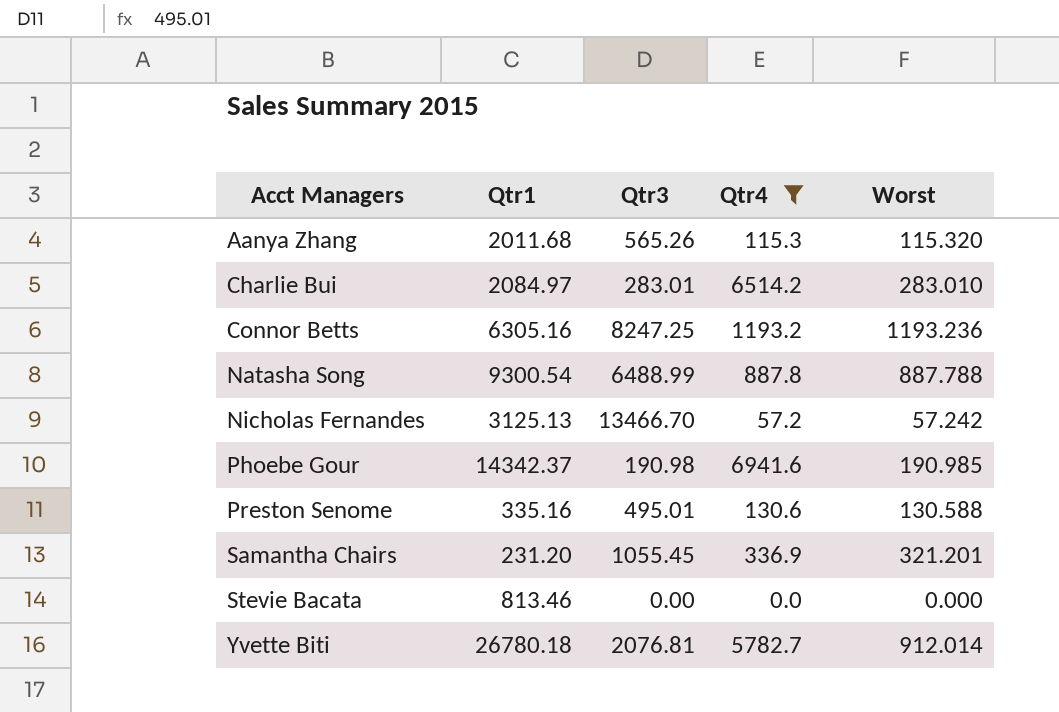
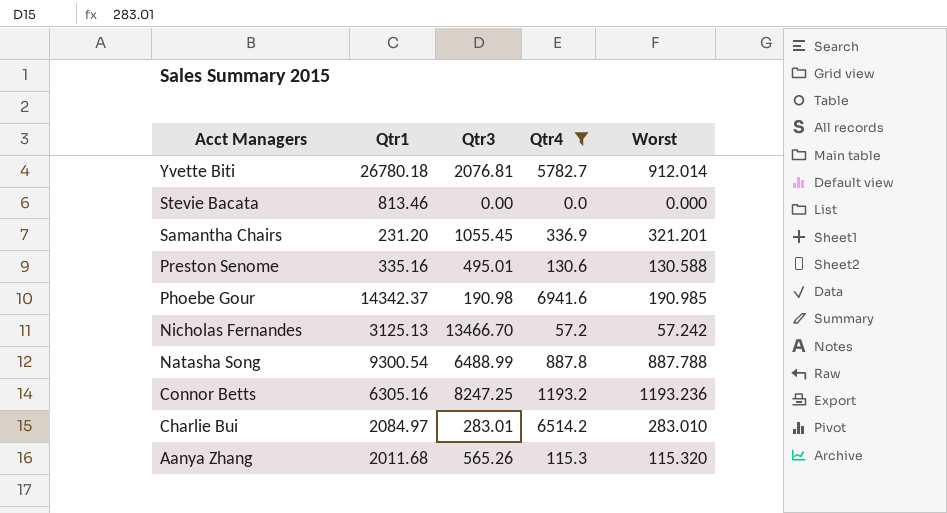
row order: Acct Managers ascending -> Acct Managers descending

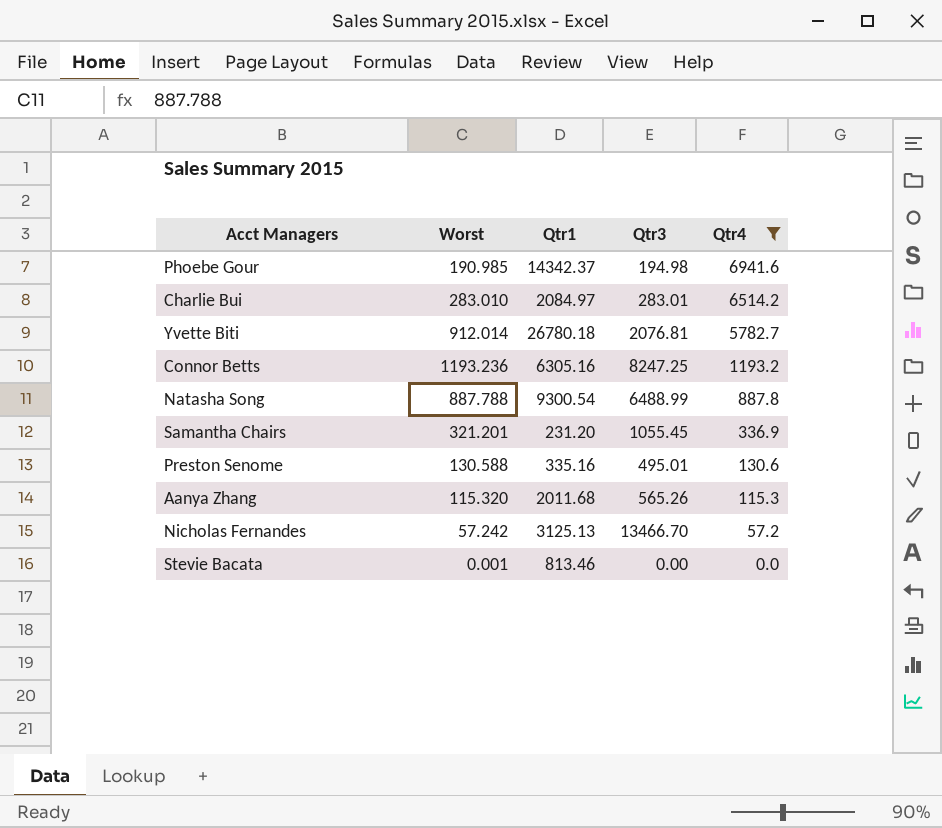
row order: Acct Managers descending -> Qtr4 descending
column Worst | position: 5 -> 2
Phoebe Gour | Qtr3: 190.98 -> 194.98
Stevie Bacata | Worst: 0.000 -> 0.001

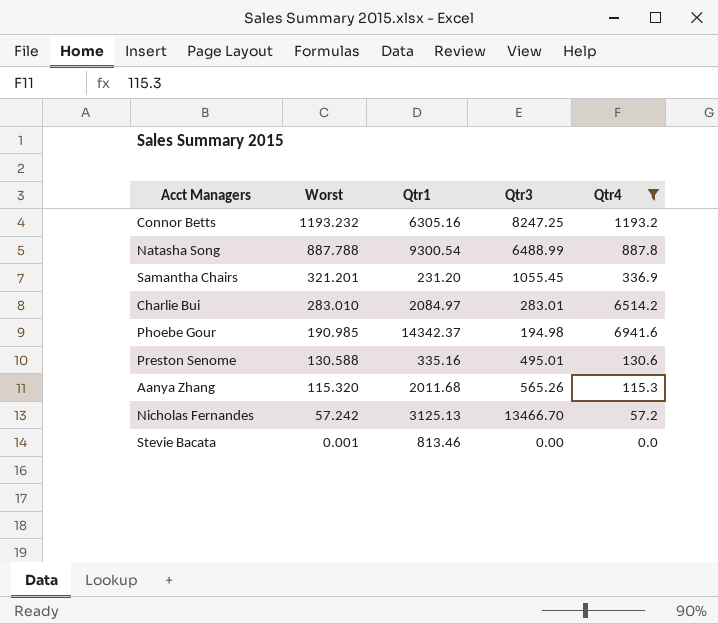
row order: Qtr4 descending -> Worst descending
row Yvette Biti: 912.014 | 26780.18 | 2076.81 | 5782.7 -> none
Connor Betts | Worst: 1193.236 -> 1193.232

